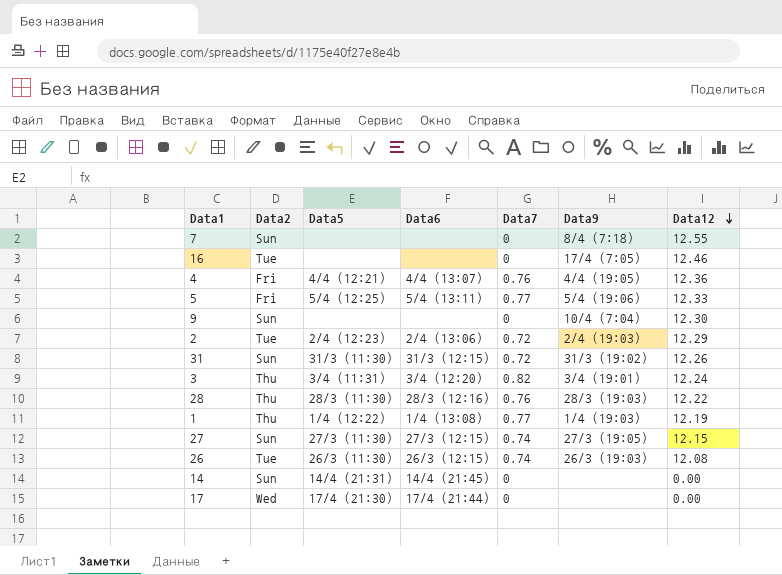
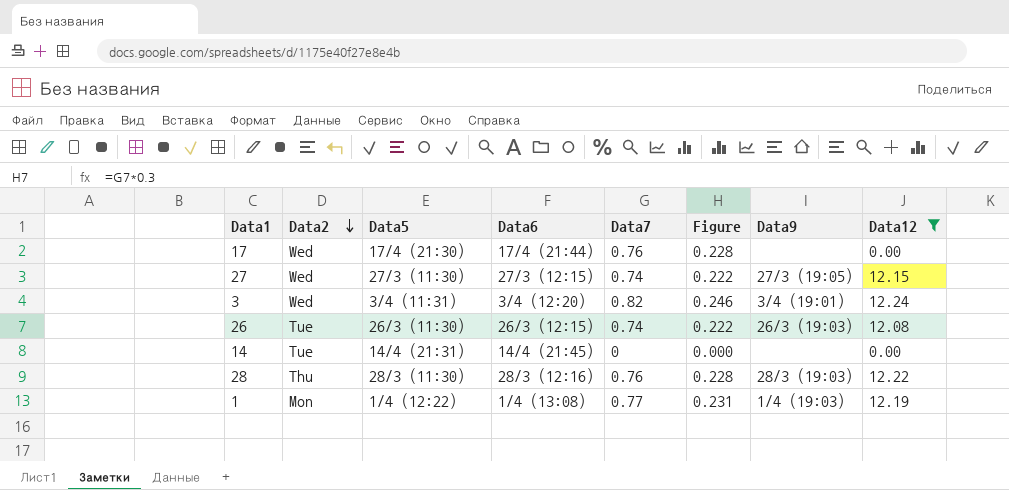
filter: none -> Data12 <= 12.24
row order: Data12 descending -> Data2 descending
column Figure | formula: none -> [Data7] * 0.3
17 | Data7: 0 -> 0.76
27 | Data2: Sun -> Wed
3 | Data2: Thu -> Wed
14 | Data2: Sun -> Tue
1 | Data2: Thu -> Mon

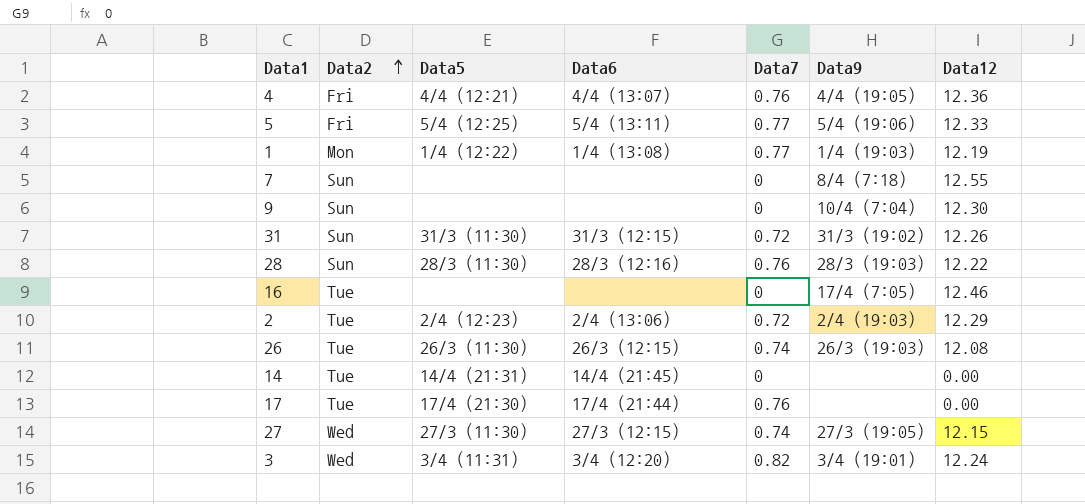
filter: Data12 <= 12.24 -> none
row order: Data2 descending -> Data2 ascending
column Figure | formula: [Data7] * 0.3 -> none
28 | Data2: Thu -> Sun
17 | Data2: Wed -> Tue

